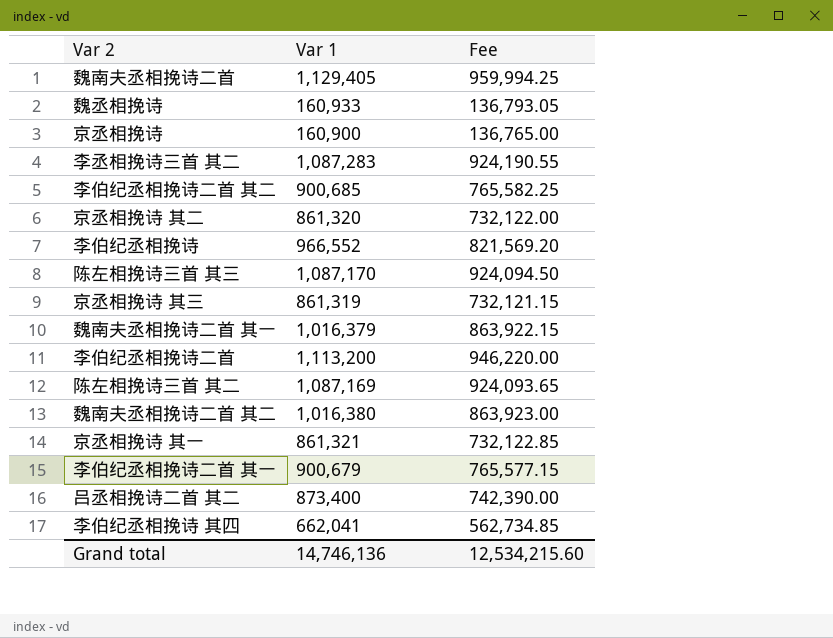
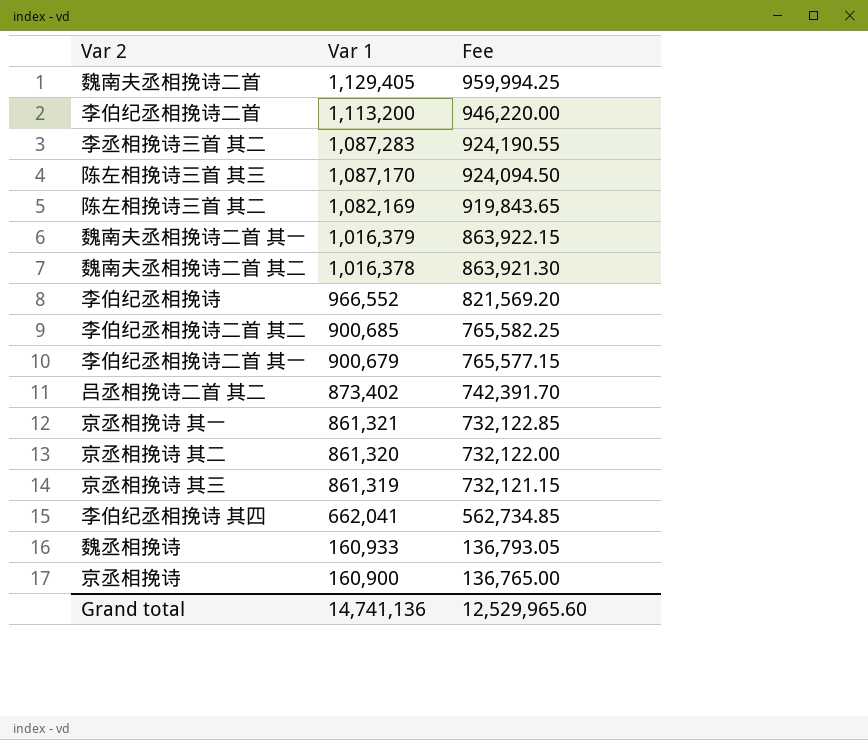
row order: none -> Var 1 descending
陈左相挽诗三首 其二 | Var 1: 1,087,169 -> 1,082,169
陈左相挽诗三首 其二 | Fee: 924,093.65 -> 919,843.65
魏南夫丞相挽诗二首 其二 | Var 1: 1,016,380 -> 1,016,378
魏南夫丞相挽诗二首 其二 | Fee: 863,923.00 -> 863,921.30
吕丞相挽诗二首 其二 | Var 1: 873,400 -> 873,402
吕丞相挽诗二首 其二 | Fee: 742,390.00 -> 742,391.70
Grand total | Var 1: 14,746,136 -> 14,741,136
Grand total | Fee: 12,534,215.60 -> 12,529,965.60

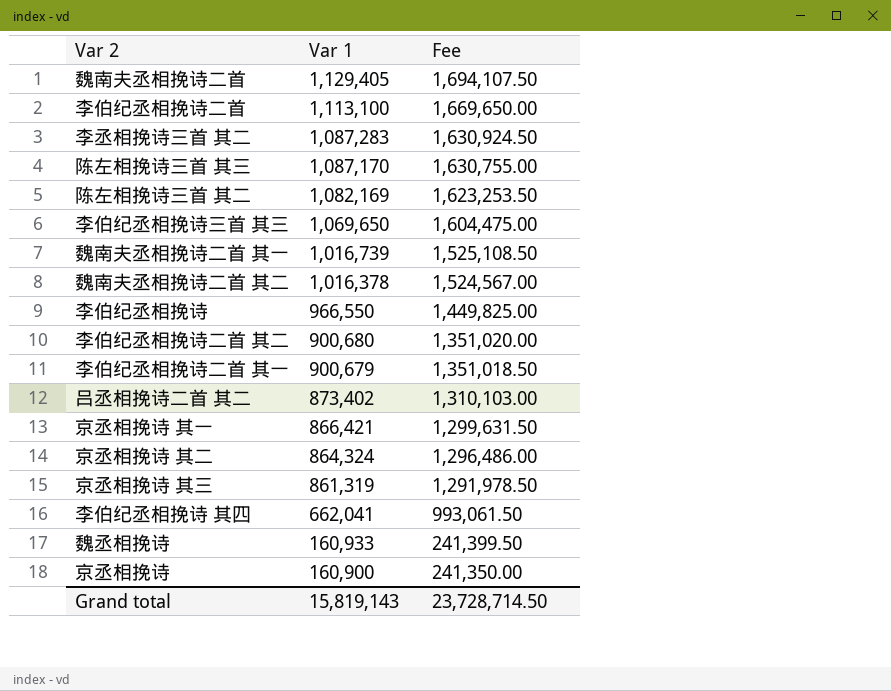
column Fee | formula: [Var 1] * 0.85 -> [Var 1] * 1.5
李伯纪丞相挽诗二首 | Var 1: 1,113,200 -> 1,113,100
row 李伯纪丞相挽诗三首 其三: none -> 1,069,650 | 1,604,475.00
魏南夫丞相挽诗二首 其一 | Var 1: 1,016,379 -> 1,016,739
李伯纪丞相挽诗 | Var 1: 966,552 -> 966,550
李伯纪丞相挽诗二首 其二 | Var 1: 900,685 -> 900,680
京丞相挽诗 其一 | Var 1: 861,321 -> 866,421
京丞相挽诗 其二 | Var 1: 861,320 -> 864,324
Grand total | Var 1: 14,741,136 -> 15,819,143
Grand total | Fee: 12,529,965.60 -> 23,728,714.50

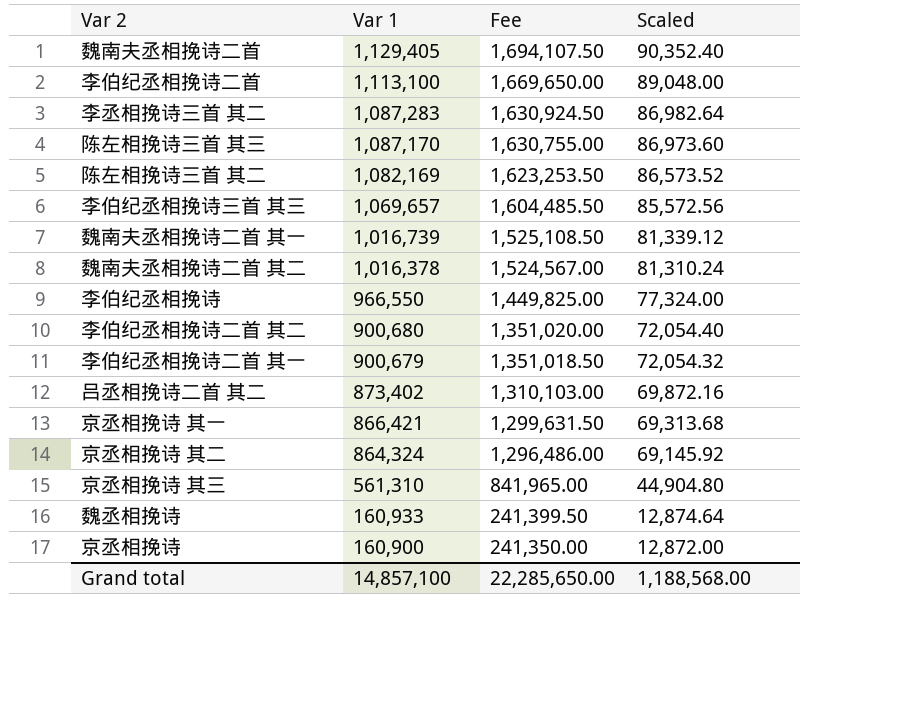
column Scaled | formula: none -> [Var 1] * 0.08
row 李伯纪丞相挽诗 其四: 662,041 | 993,061.50 -> none
李伯纪丞相挽诗三首 其三 | Var 1: 1,069,650 -> 1,069,657
李伯纪丞相挽诗三首 其三 | Fee: 1,604,475.00 -> 1,604,485.50
京丞相挽诗 其三 | Var 1: 861,319 -> 561,310
京丞相挽诗 其三 | Fee: 1,291,978.50 -> 841,965.00
Grand total | Var 1: 15,819,143 -> 14,857,100
Grand total | Fee: 23,728,714.50 -> 22,285,650.00

